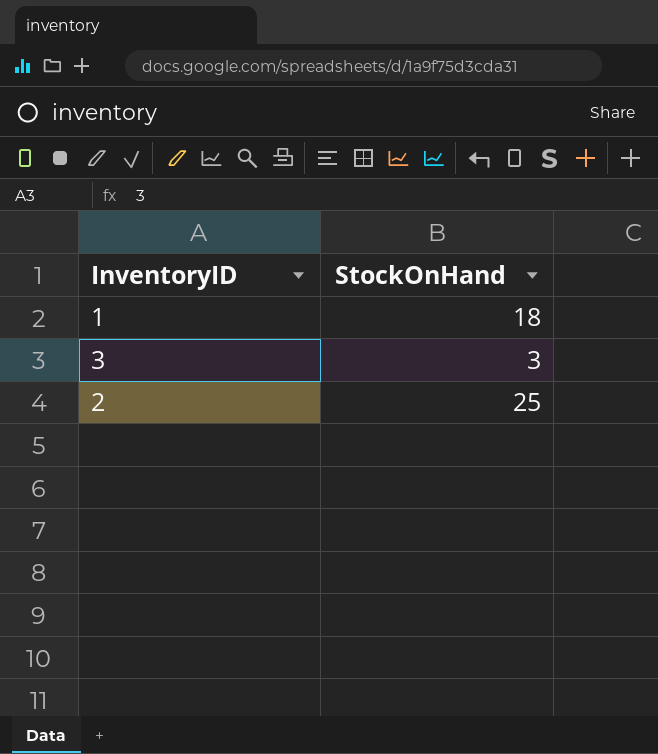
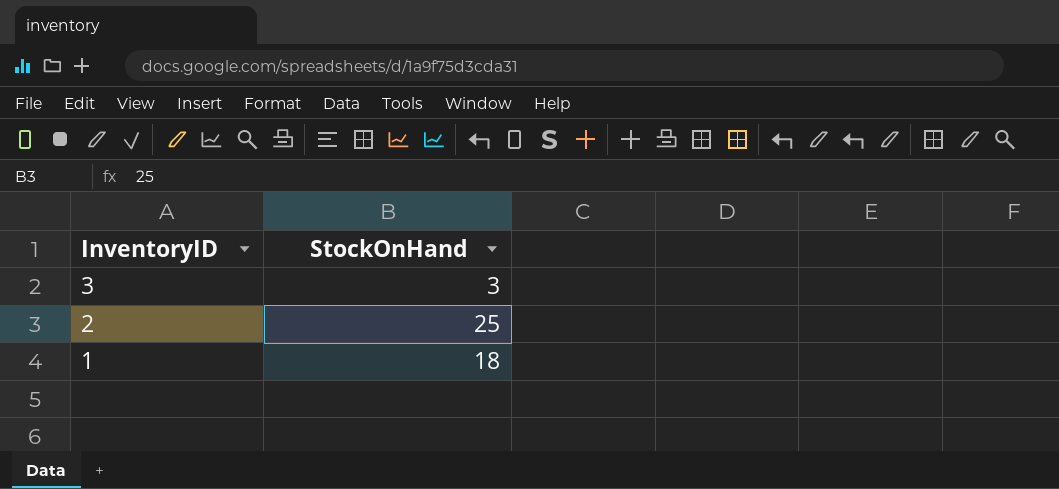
row order: none -> InventoryID descending

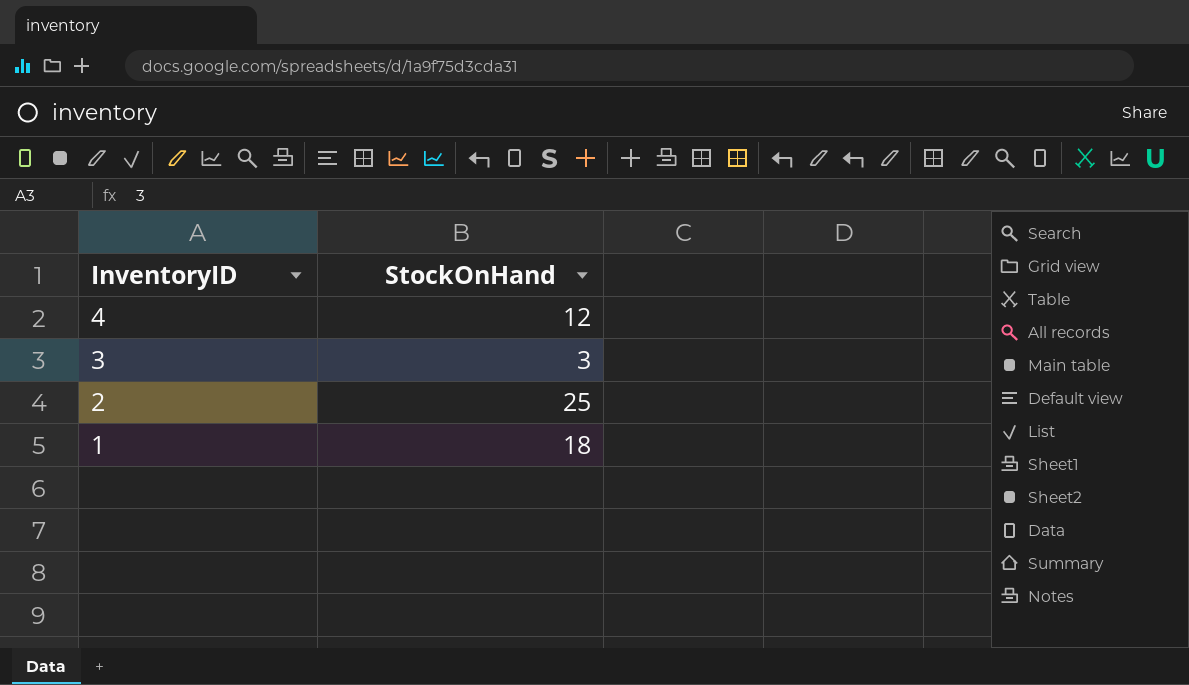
row 4: none -> 12

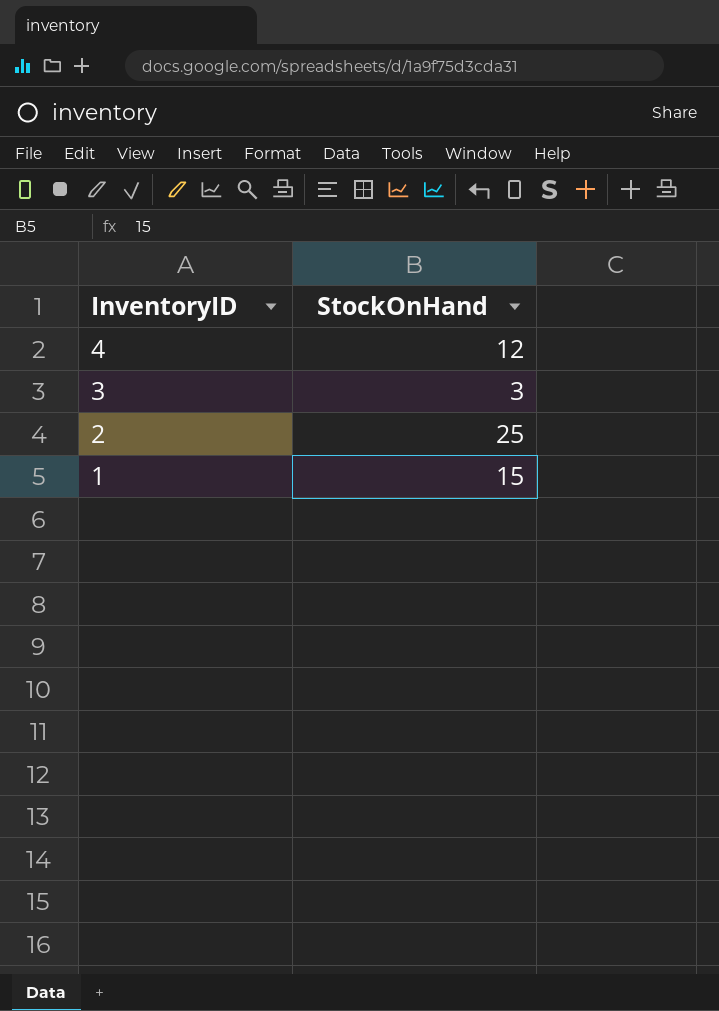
1 | StockOnHand: 18 -> 15

